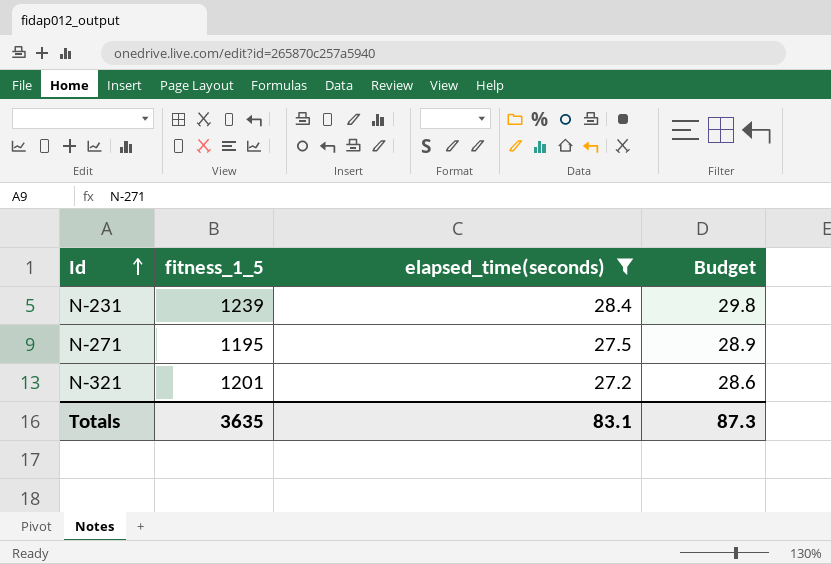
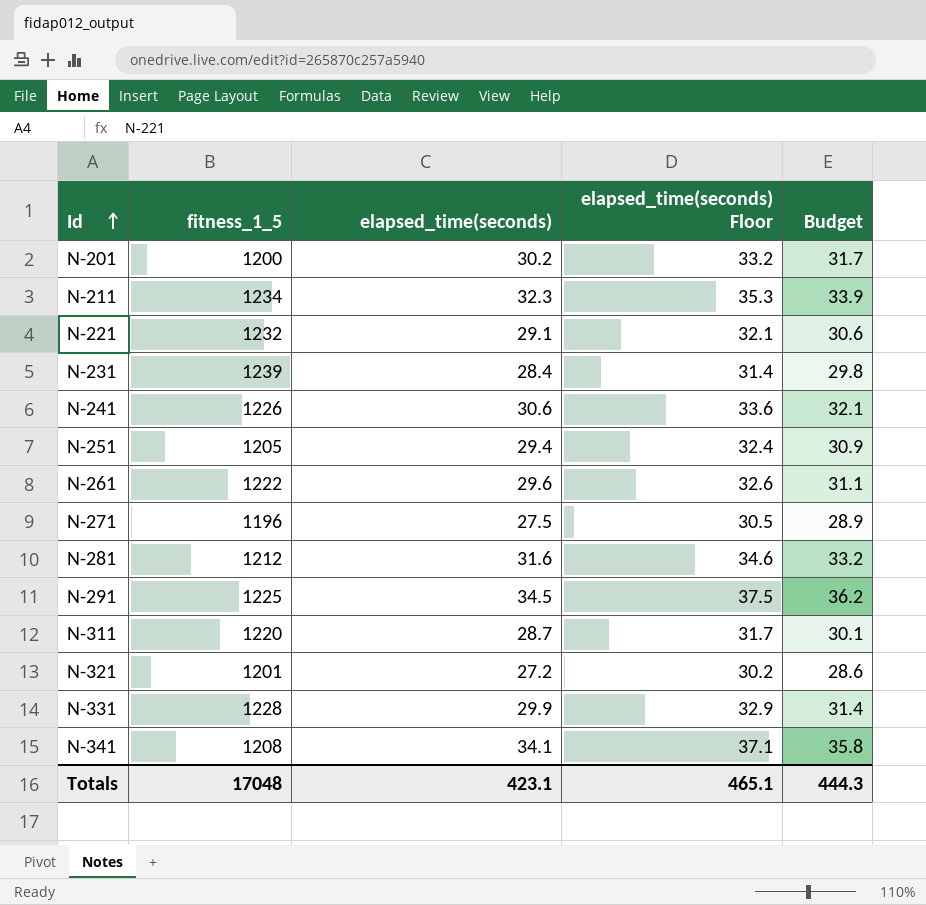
filter: elapsed_time(seconds) <= 28.4 -> none
column elapsed_time(seconds) Floor | formula: none -> [elapsed_time(seconds)] + 3
N-271 | fitness_1_5: 1195 -> 1196
Totals | fitness_1_5: 3635 -> 17048
Totals | elapsed_time(seconds): 83.1 -> 423.1
Totals | Budget: 87.3 -> 444.3

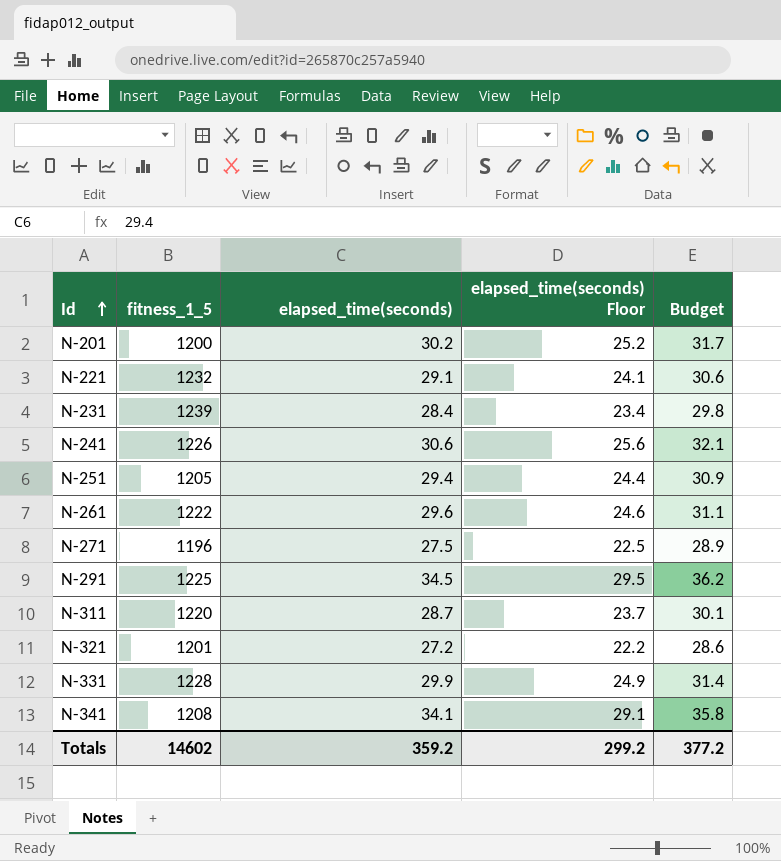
column elapsed_time(seconds) Floor | formula: [elapsed_time(seconds)] + 3 -> [elapsed_time(seconds)] - 5
row N-211: 1234 | 32.3 | 35.3 | 33.9 -> none
row N-281: 1212 | 31.6 | 34.6 | 33.2 -> none
Totals | fitness_1_5: 17048 -> 14602
Totals | elapsed_time(seconds): 423.1 -> 359.2
Totals | elapsed_time(seconds) Floor: 465.1 -> 299.2
Totals | Budget: 444.3 -> 377.2

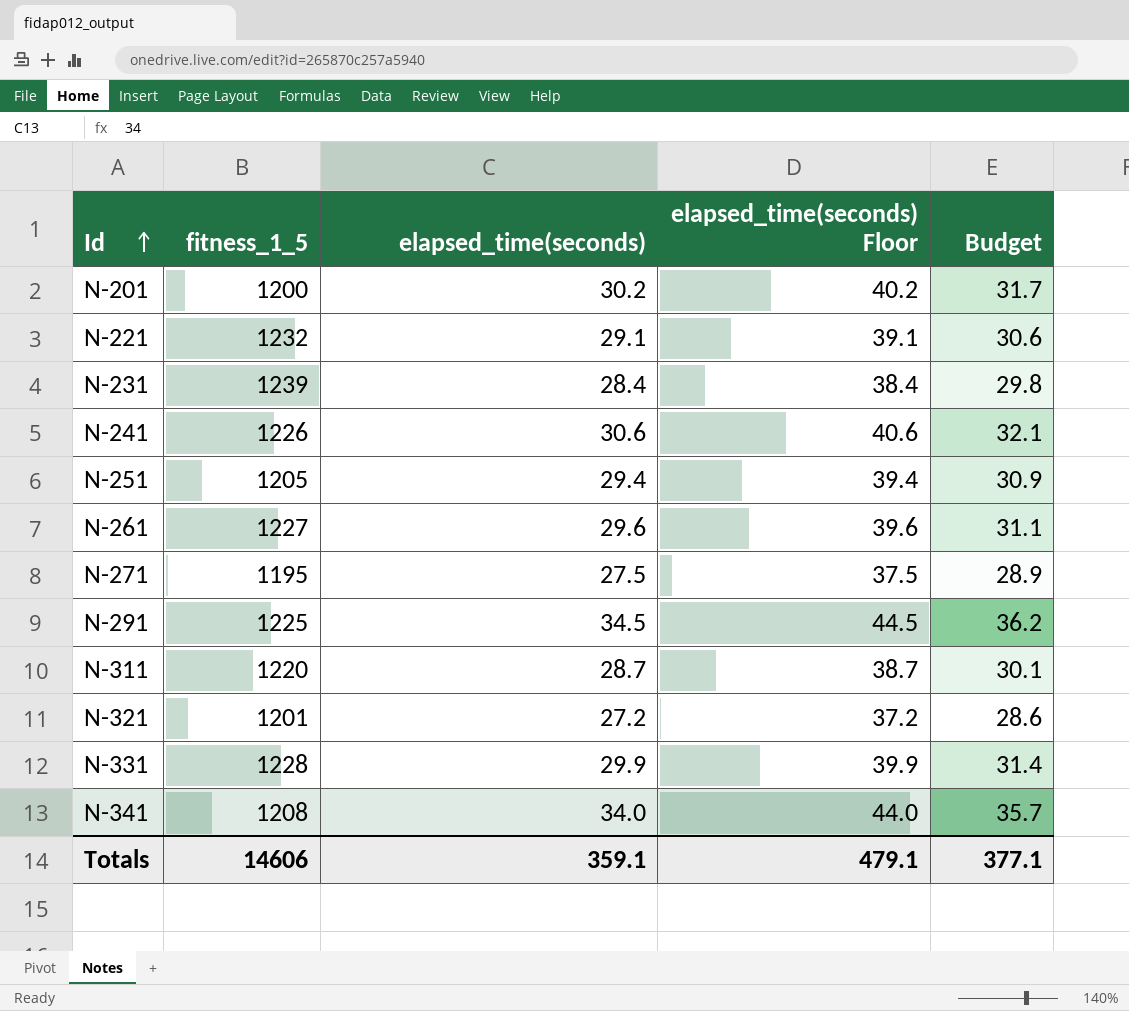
column elapsed_time(seconds) Floor | formula: [elapsed_time(seconds)] - 5 -> [elapsed_time(seconds)] + 10
N-261 | fitness_1_5: 1222 -> 1227
N-271 | fitness_1_5: 1196 -> 1195
N-341 | elapsed_time(seconds): 34.1 -> 34.0
N-341 | Budget: 35.8 -> 35.7
Totals | fitness_1_5: 14602 -> 14606
Totals | elapsed_time(seconds): 359.2 -> 359.1
Totals | elapsed_time(seconds) Floor: 299.2 -> 479.1
Totals | Budget: 377.2 -> 377.1

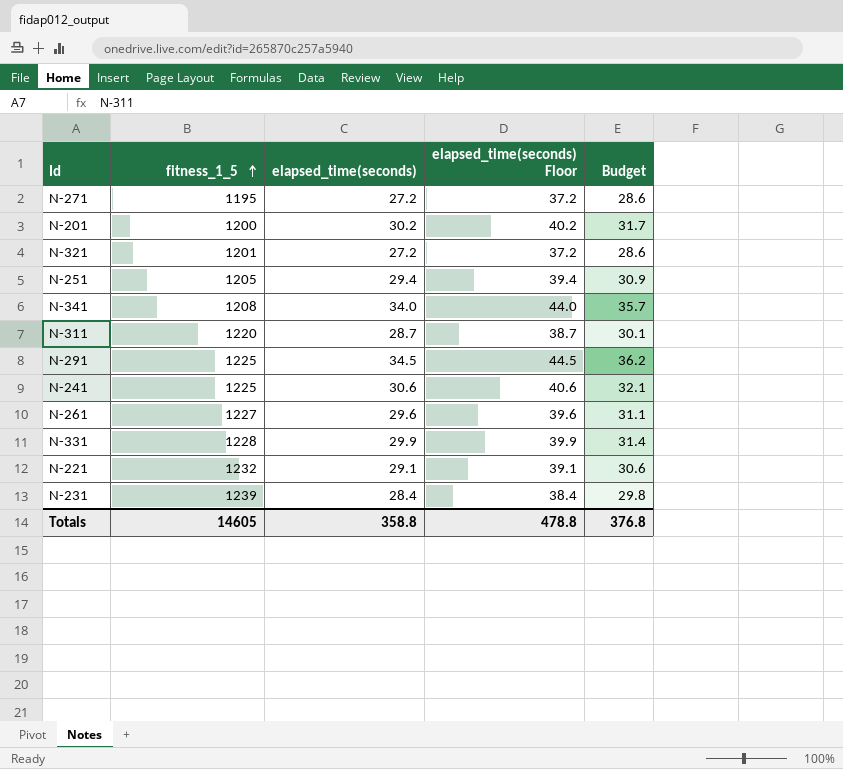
row order: Id ascending -> fitness_1_5 ascending
N-271 | elapsed_time(seconds): 27.5 -> 27.2
N-271 | elapsed_time(seconds) Floor: 37.5 -> 37.2
N-271 | Budget: 28.9 -> 28.6
N-241 | fitness_1_5: 1226 -> 1225
Totals | fitness_1_5: 14606 -> 14605
Totals | elapsed_time(seconds): 359.1 -> 358.8
Totals | elapsed_time(seconds) Floor: 479.1 -> 478.8
Totals | Budget: 377.1 -> 376.8

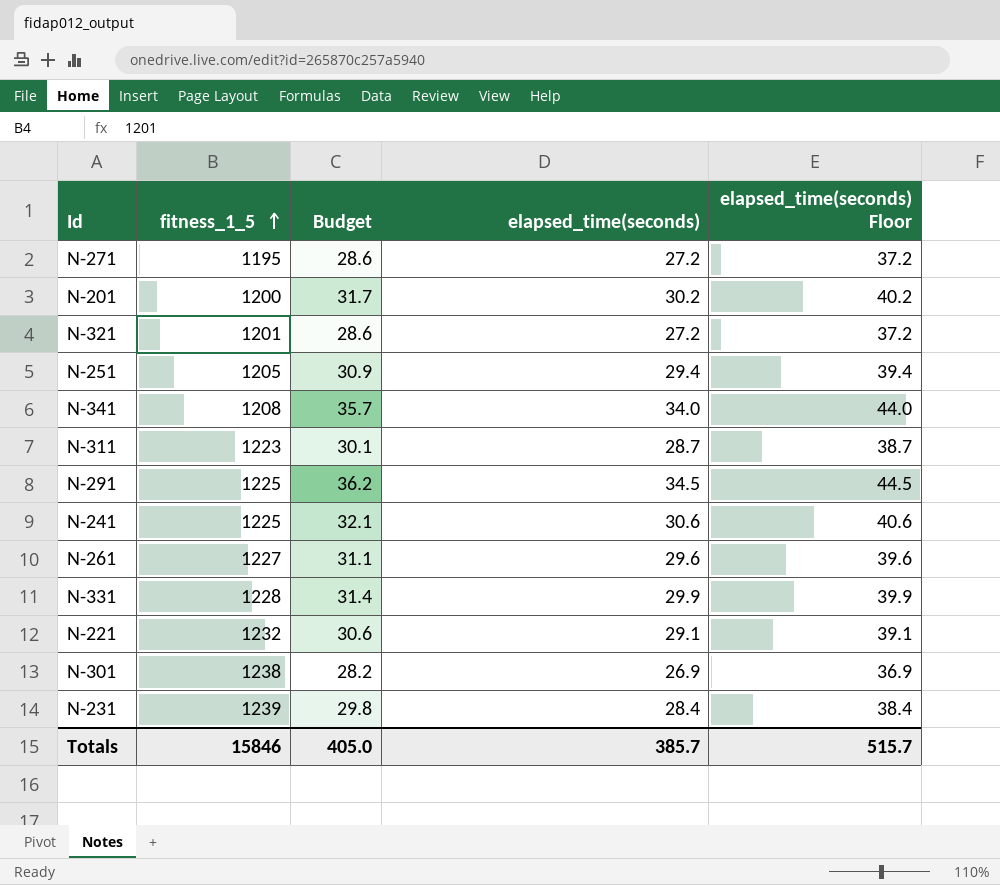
column Budget | position: 5 -> 3
N-311 | fitness_1_5: 1220 -> 1223
row N-301: none -> 1238 | 28.2 | 26.9 | 36.9
Totals | fitness_1_5: 14605 -> 15846
Totals | Budget: 376.8 -> 405.0
Totals | elapsed_time(seconds): 358.8 -> 385.7
Totals | elapsed_time(seconds) Floor: 478.8 -> 515.7

